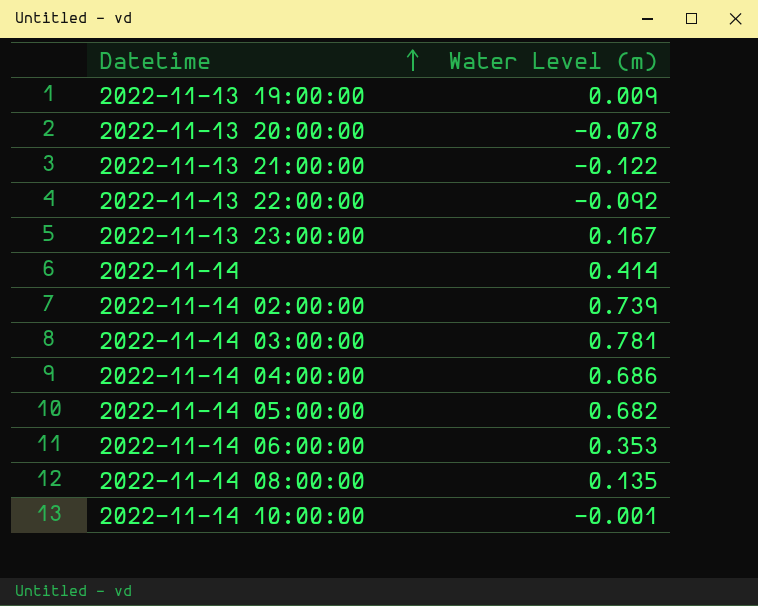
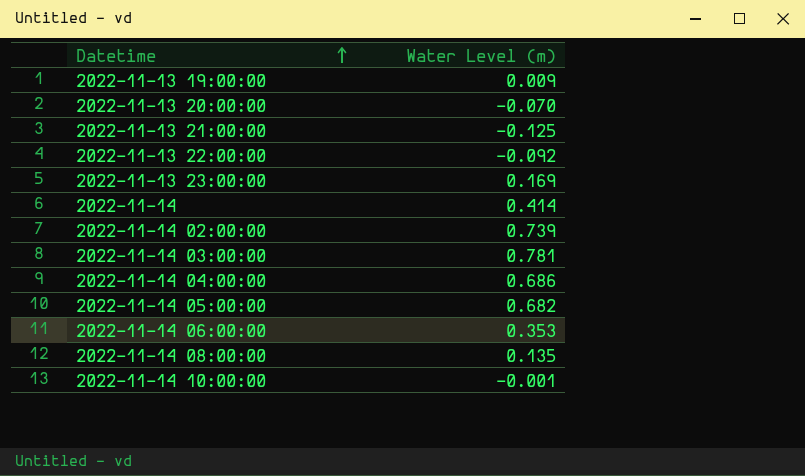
2022-11-13 20:00:00 | Water Level (m): -0.078 -> -0.070
2022-11-13 21:00:00 | Water Level (m): -0.122 -> -0.125
2022-11-13 23:00:00 | Water Level (m): 0.167 -> 0.169

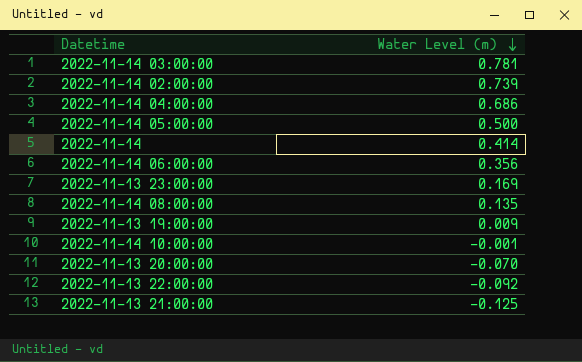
row order: Datetime ascending -> Water Level (m) descending
2022-11-14 05:00:00 | Water Level (m): 0.682 -> 0.500
2022-11-14 06:00:00 | Water Level (m): 0.353 -> 0.356

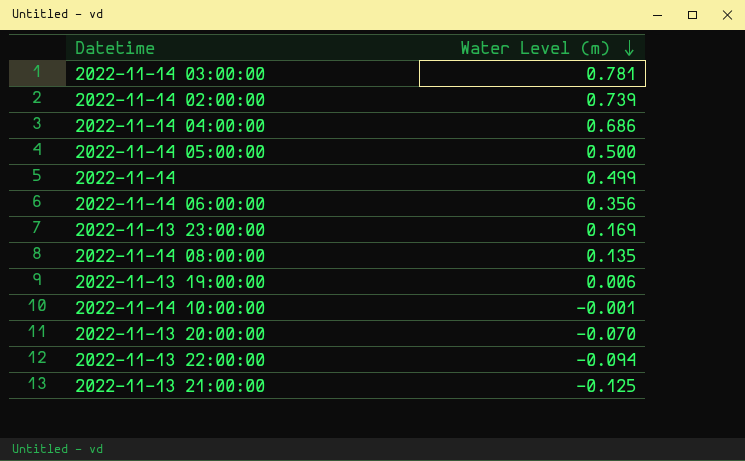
2022-11-14 | Water Level (m): 0.414 -> 0.499
2022-11-13 19:00:00 | Water Level (m): 0.009 -> 0.006
2022-11-13 22:00:00 | Water Level (m): -0.092 -> -0.094

